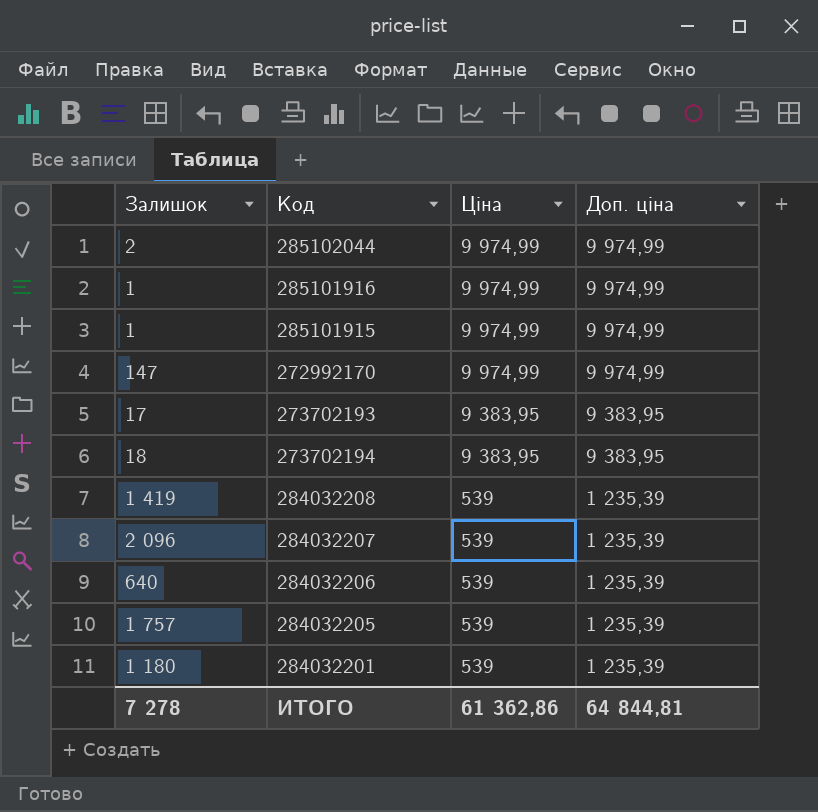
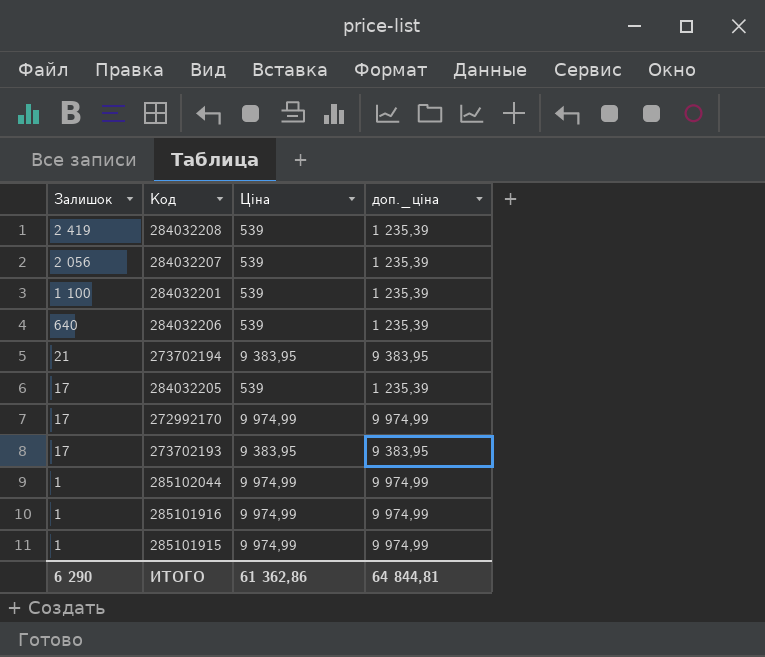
row order: Ціна descending -> Залишок descending
column name: Доп. ціна -> доп._ціна
284032208 | Залишок: 1 419 -> 2 419
284032207 | Залишок: 2 096 -> 2 056
284032201 | Залишок: 1 180 -> 1 100
273702194 | Залишок: 18 -> 21
284032205 | Залишок: 1 757 -> 17
272992170 | Залишок: 147 -> 17
285102044 | Залишок: 2 -> 1
ИТОГО | Залишок: 7 278 -> 6 290

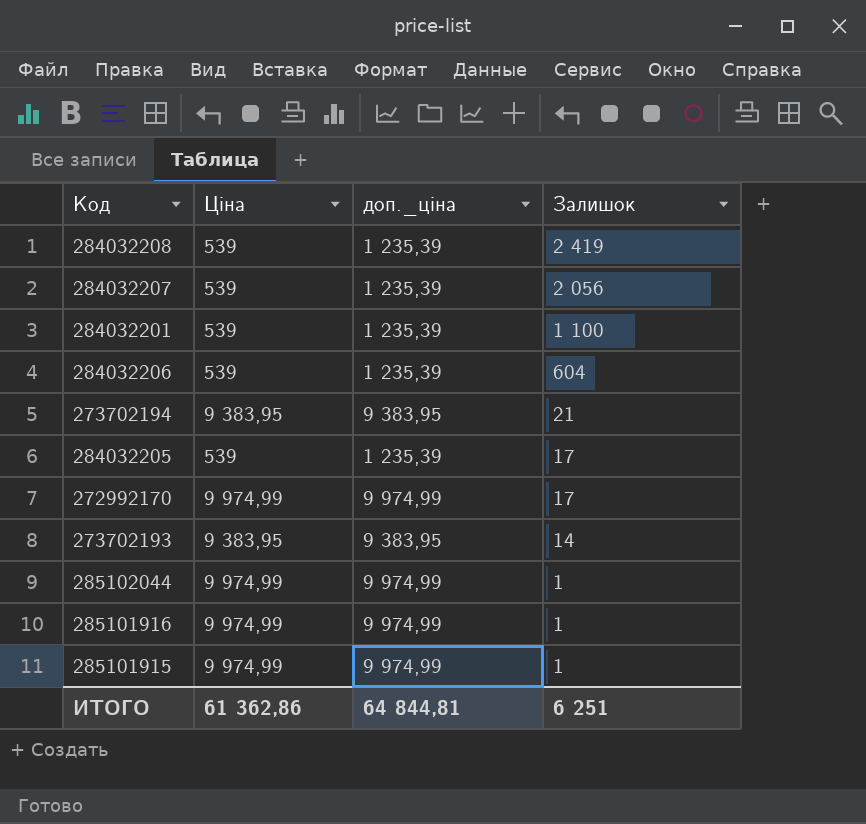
column Залишок | position: 1 -> 4
284032206 | Залишок: 640 -> 604
273702193 | Залишок: 17 -> 14
ИТОГО | Залишок: 6 290 -> 6 251

